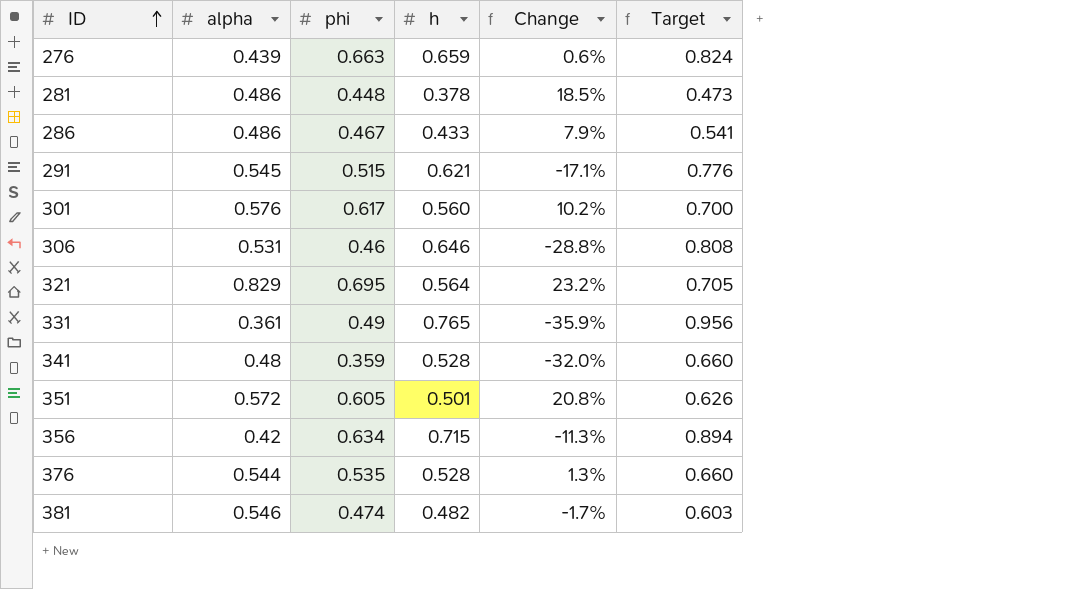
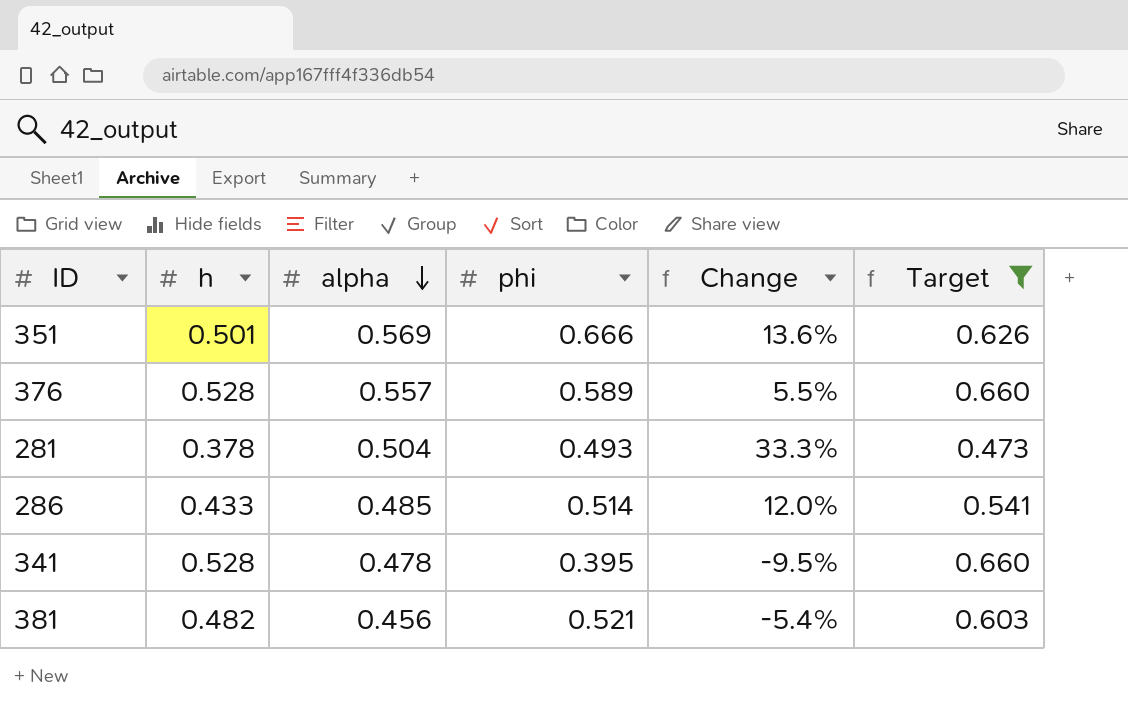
filter: none -> Target <= 0.660
row order: ID ascending -> alpha descending
column h | position: 4 -> 2
column Change | formula: ([phi] - [h]) / [h] -> ([alpha] - [h]) / [h]
351 | alpha: 0.572 -> 0.569
351 | phi: 0.605 -> 0.666
376 | alpha: 0.544 -> 0.557
376 | phi: 0.535 -> 0.589
281 | alpha: 0.486 -> 0.504
281 | phi: 0.448 -> 0.493
286 | alpha: 0.486 -> 0.485
286 | phi: 0.467 -> 0.514
341 | alpha: 0.48 -> 0.478
341 | phi: 0.359 -> 0.395
381 | alpha: 0.546 -> 0.456
381 | phi: 0.474 -> 0.521

